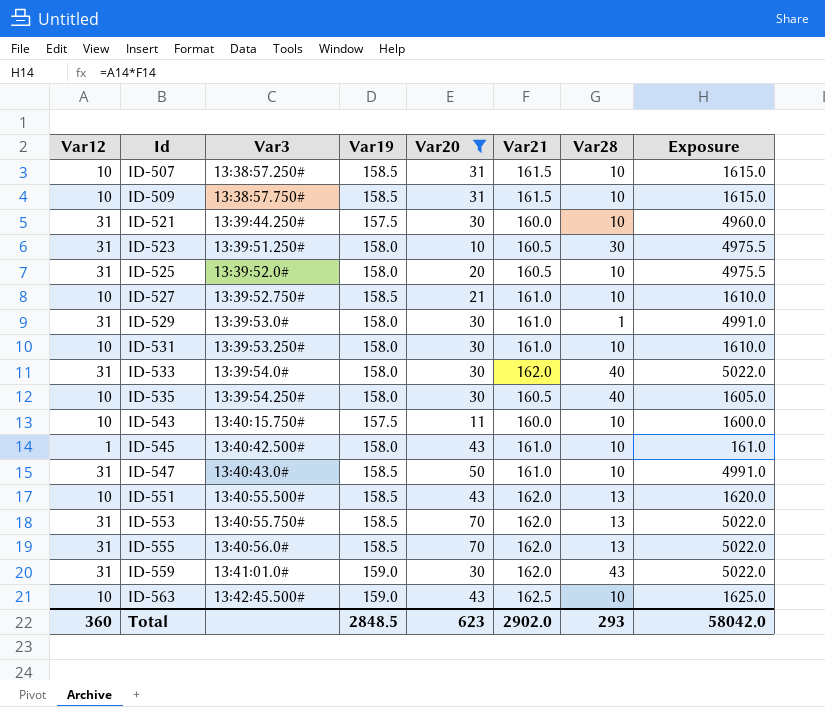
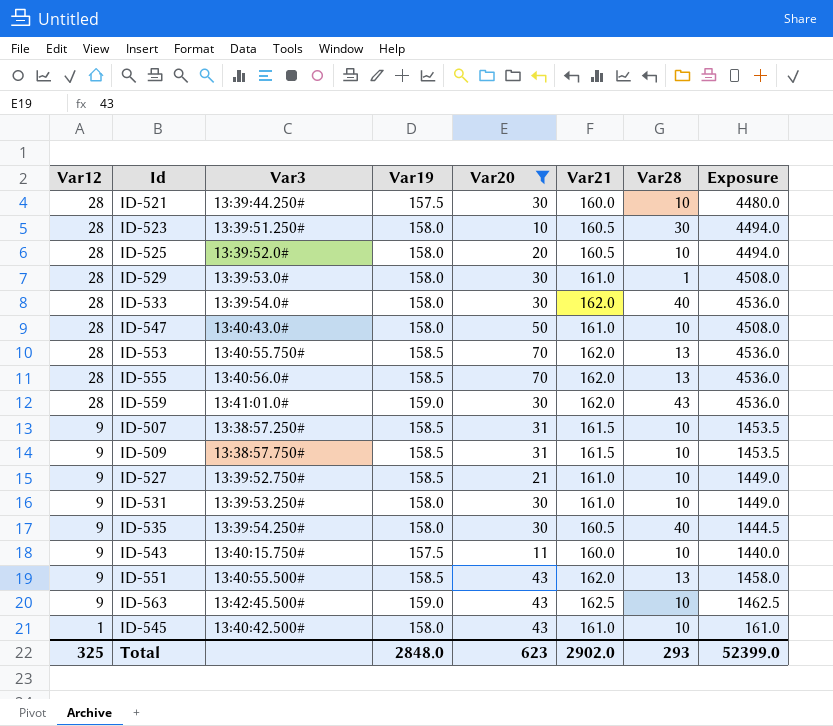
row order: Id ascending -> Var12 descending
ID-521 | Var12: 31 -> 28
ID-521 | Exposure: 4960.0 -> 4480.0
ID-523 | Var12: 31 -> 28
ID-523 | Exposure: 4975.5 -> 4494.0
ID-525 | Var12: 31 -> 28
ID-525 | Exposure: 4975.5 -> 4494.0
ID-529 | Var12: 31 -> 28
ID-529 | Exposure: 4991.0 -> 4508.0
ID-533 | Var12: 31 -> 28
ID-533 | Exposure: 5022.0 -> 4536.0
ID-547 | Var12: 31 -> 28
ID-547 | Var19: 158.5 -> 158.0
ID-547 | Exposure: 4991.0 -> 4508.0
ID-553 | Var12: 31 -> 28
ID-553 | Exposure: 5022.0 -> 4536.0
ID-555 | Var12: 31 -> 28
ID-555 | Exposure: 5022.0 -> 4536.0
ID-559 | Var12: 31 -> 28
ID-559 | Exposure: 5022.0 -> 4536.0
ID-507 | Var12: 10 -> 9
ID-507 | Exposure: 1615.0 -> 1453.5
ID-509 | Var12: 10 -> 9
ID-509 | Exposure: 1615.0 -> 1453.5
ID-527 | Var12: 10 -> 9
ID-527 | Exposure: 1610.0 -> 1449.0
ID-531 | Var12: 10 -> 9
ID-531 | Exposure: 1610.0 -> 1449.0
ID-535 | Var12: 10 -> 9
ID-535 | Exposure: 1605.0 -> 1444.5
ID-543 | Var12: 10 -> 9
ID-543 | Exposure: 1600.0 -> 1440.0
ID-551 | Var12: 10 -> 9
ID-551 | Exposure: 1620.0 -> 1458.0
ID-563 | Var12: 10 -> 9
ID-563 | Exposure: 1625.0 -> 1462.5
Total | Var12: 360 -> 325
Total | Var19: 2848.5 -> 2848.0
Total | Exposure: 58042.0 -> 52399.0

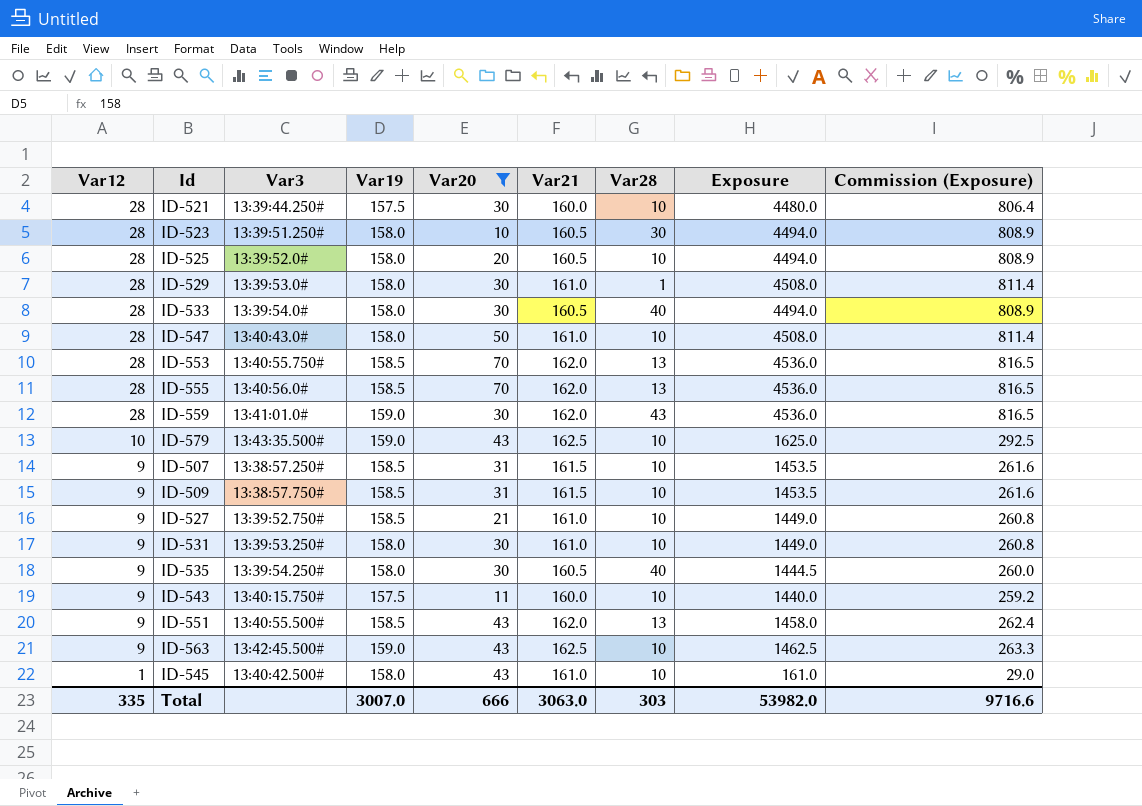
column Commission (Exposure) | formula: none -> [Exposure] * 0.18
ID-533 | Var21: 162.0 -> 160.5
ID-533 | Exposure: 4536.0 -> 4494.0
row ID-579: none -> 10 | 13:43:35.500# | 159.0 | 43 | 162.5 | 10 | 1625.0 | 292.5
Total | Var12: 325 -> 335
Total | Var19: 2848.0 -> 3007.0
Total | Var20: 623 -> 666
Total | Var21: 2902.0 -> 3063.0
Total | Var28: 293 -> 303
Total | Exposure: 52399.0 -> 53982.0

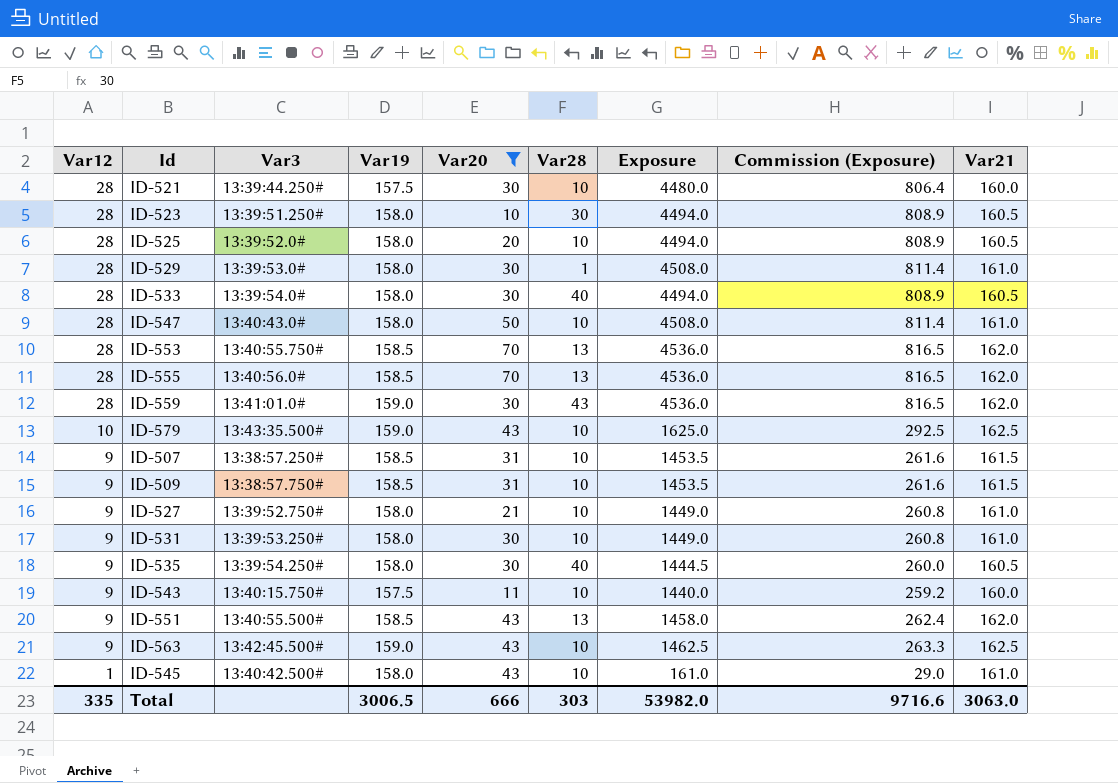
column Var21 | position: 6 -> 9
ID-527 | Var19: 158.5 -> 158.0
Total | Var19: 3007.0 -> 3006.5

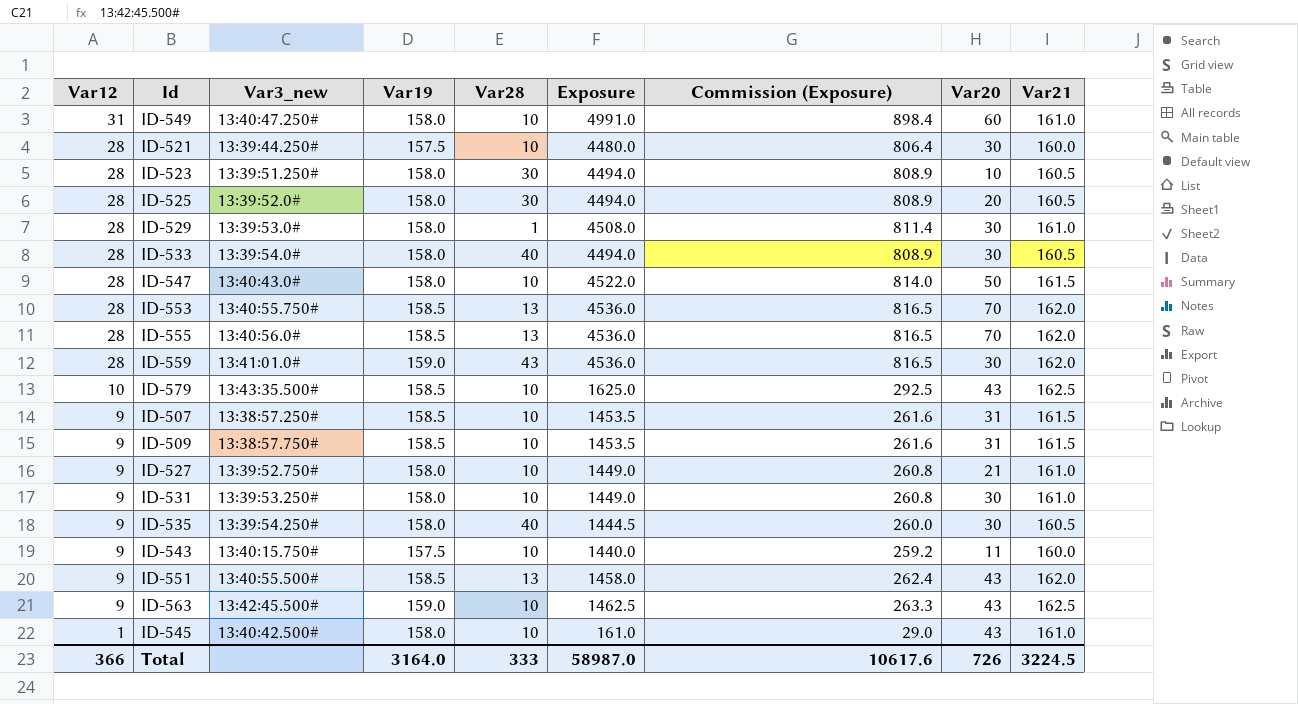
filter: Var20 != 60 -> none
column name: Var3 -> Var3_new
column Var20 | position: 5 -> 8
ID-525 | Var28: 10 -> 30
ID-547 | Exposure: 4508.0 -> 4522.0
ID-547 | Commission (Exposure): 811.4 -> 814.0
ID-547 | Var21: 161.0 -> 161.5
ID-579 | Var19: 159.0 -> 158.5
Total | Var12: 335 -> 366
Total | Var19: 3006.5 -> 3164.0
Total | Var28: 303 -> 333
Total | Exposure: 53982.0 -> 58987.0
Total | Commission (Exposure): 9716.6 -> 10617.6
Total | Var20: 666 -> 726
Total | Var21: 3063.0 -> 3224.5

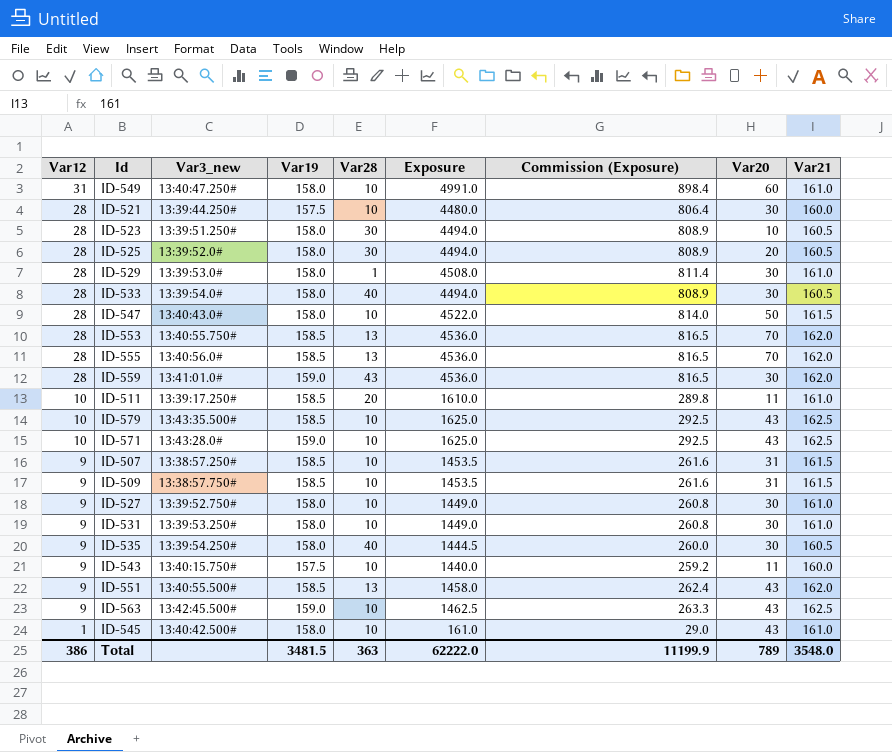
row ID-511: none -> 10 | 13:39:17.250# | 158.5 | 20 | 1610.0 | 289.8 | 11 | 161.0
row ID-571: none -> 10 | 13:43:28.0# | 159.0 | 10 | 1625.0 | 292.5 | 43 | 162.5
ID-527 | Var20: 21 -> 30
Total | Var12: 366 -> 386
Total | Var19: 3164.0 -> 3481.5
Total | Var28: 333 -> 363
Total | Exposure: 58987.0 -> 62222.0
Total | Commission (Exposure): 10617.6 -> 11199.9
Total | Var20: 726 -> 789
Total | Var21: 3224.5 -> 3548.0

